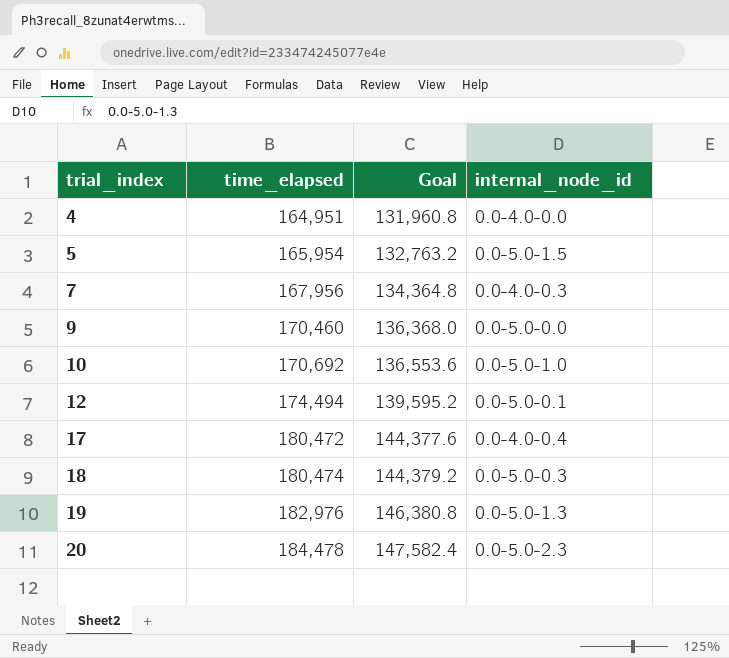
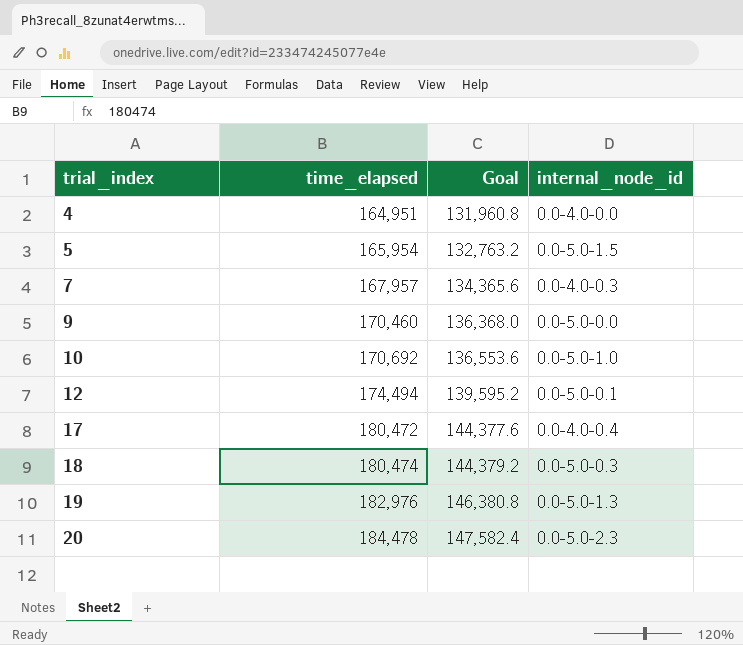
7 | time_elapsed: 167,956 -> 167,957
7 | Goal: 134,364.8 -> 134,365.6

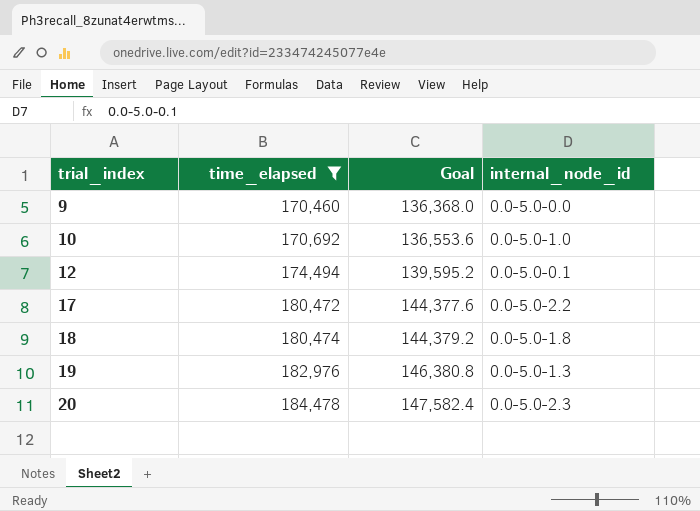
filter: none -> time_elapsed >= 170,460
17 | internal_node_id: 0.0-4.0-0.4 -> 0.0-5.0-2.2
18 | internal_node_id: 0.0-5.0-0.3 -> 0.0-5.0-1.8

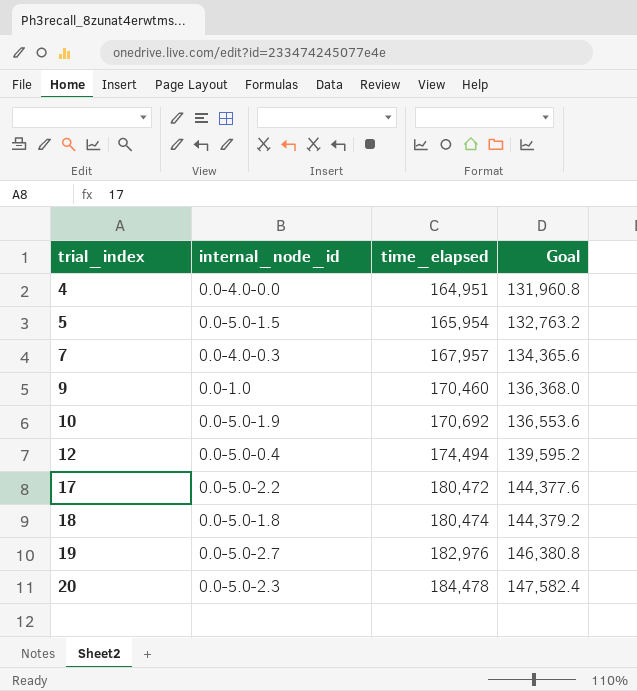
filter: time_elapsed >= 170,460 -> none
column internal_node_id | position: 4 -> 2
9 | internal_node_id: 0.0-5.0-0.0 -> 0.0-1.0
10 | internal_node_id: 0.0-5.0-1.0 -> 0.0-5.0-1.9
12 | internal_node_id: 0.0-5.0-0.1 -> 0.0-5.0-0.4
19 | internal_node_id: 0.0-5.0-1.3 -> 0.0-5.0-2.7

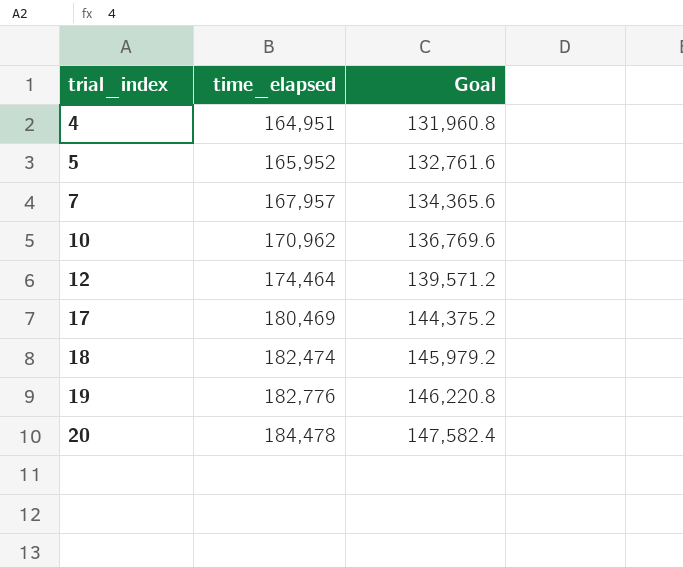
column internal_node_id | position: 2 -> none
row 9: 0.0-1.0 | 170,460 | 136,368.0 -> none
5 | time_elapsed: 165,954 -> 165,952
5 | Goal: 132,763.2 -> 132,761.6
10 | time_elapsed: 170,692 -> 170,962
10 | Goal: 136,553.6 -> 136,769.6
12 | time_elapsed: 174,494 -> 174,464
12 | Goal: 139,595.2 -> 139,571.2
17 | time_elapsed: 180,472 -> 180,469
17 | Goal: 144,377.6 -> 144,375.2
18 | time_elapsed: 180,474 -> 182,474
18 | Goal: 144,379.2 -> 145,979.2
19 | time_elapsed: 182,976 -> 182,776
19 | Goal: 146,380.8 -> 146,220.8

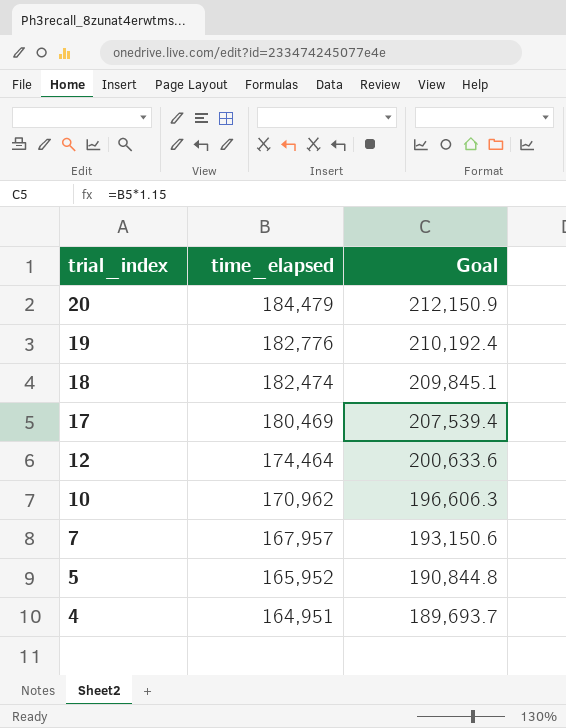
row order: trial_index ascending -> trial_index descending
column Goal | formula: [time_elapsed] * 0.8 -> [time_elapsed] * 1.15
20 | time_elapsed: 184,478 -> 184,479

